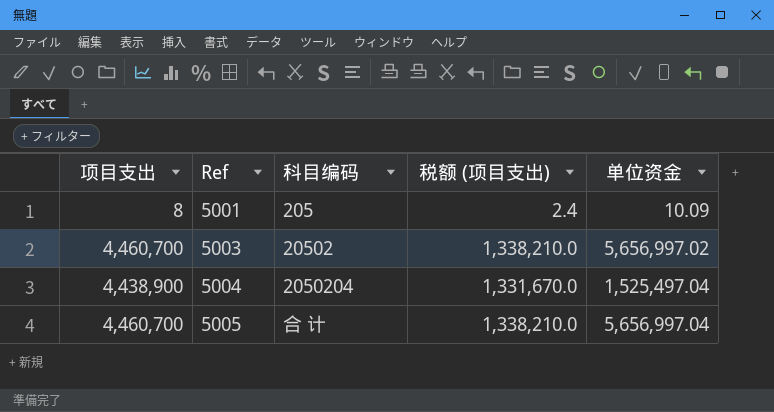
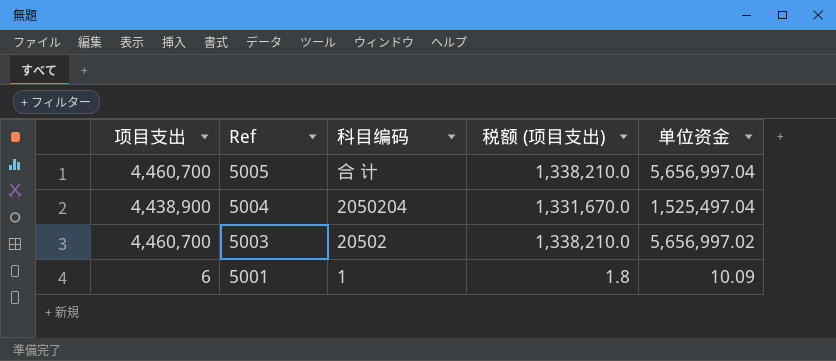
row order: Ref ascending -> Ref descending
5001 | 项目支出: 8 -> 6
5001 | 科目编码: 205 -> 1
5001 | 税额 (项目支出): 2.4 -> 1.8

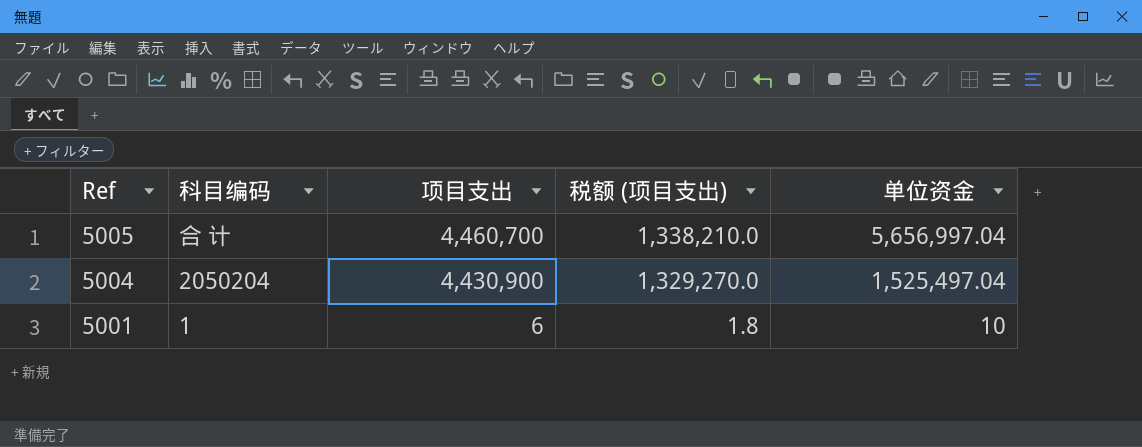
column 项目支出 | position: 1 -> 3
row 5003: 4,460,700 | 20502 | 1,338,210.0 | 5,656,997.02 -> none
5004 | 项目支出: 4,438,900 -> 4,430,900
5004 | 税额 (项目支出): 1,331,670.0 -> 1,329,270.0
5001 | 单位资金: 10.09 -> 10

